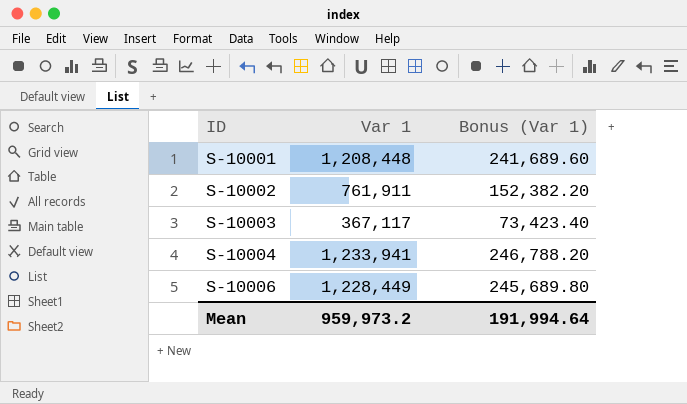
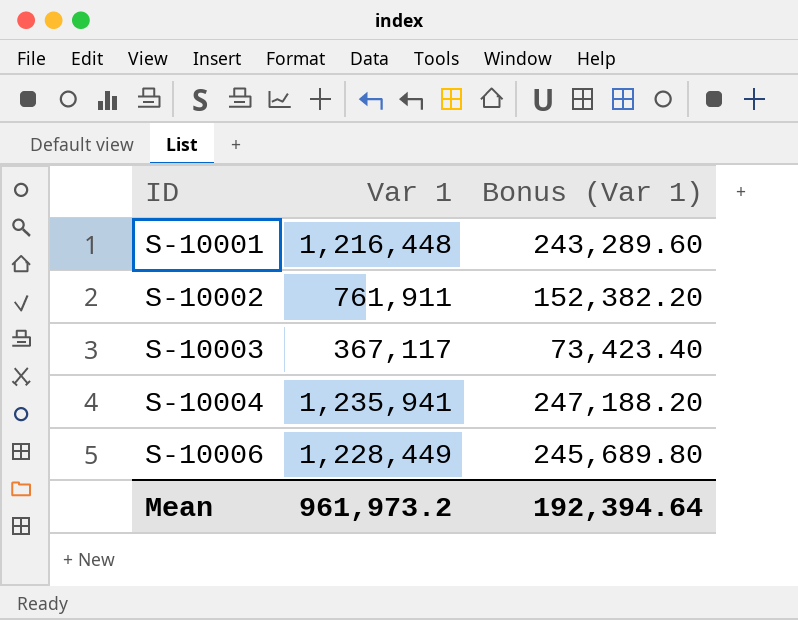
S-10001 | Var 1: 1,208,448 -> 1,216,448
S-10001 | Bonus (Var 1): 241,689.60 -> 243,289.60
S-10004 | Var 1: 1,233,941 -> 1,235,941
S-10004 | Bonus (Var 1): 246,788.20 -> 247,188.20
Mean | Var 1: 959,973.2 -> 961,973.2
Mean | Bonus (Var 1): 191,994.64 -> 192,394.64

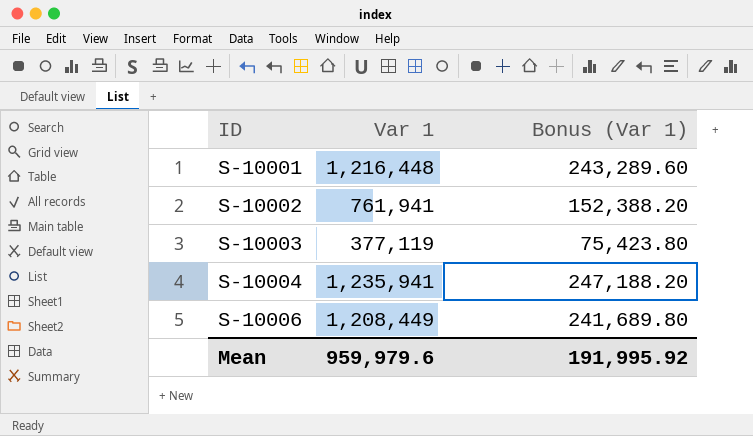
S-10002 | Var 1: 761,911 -> 761,941
S-10002 | Bonus (Var 1): 152,382.20 -> 152,388.20
S-10003 | Var 1: 367,117 -> 377,119
S-10003 | Bonus (Var 1): 73,423.40 -> 75,423.80
S-10006 | Var 1: 1,228,449 -> 1,208,449
S-10006 | Bonus (Var 1): 245,689.80 -> 241,689.80
Mean | Var 1: 961,973.2 -> 959,979.6
Mean | Bonus (Var 1): 192,394.64 -> 191,995.92

